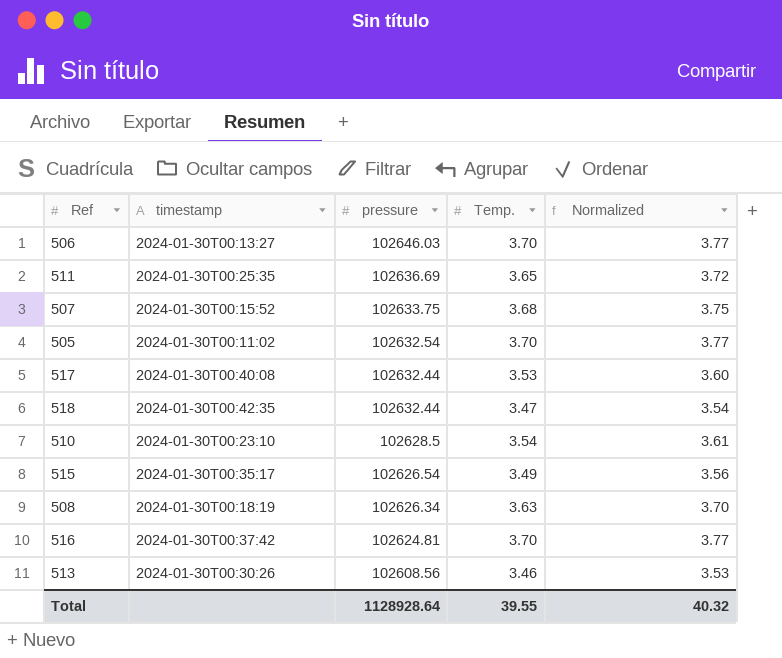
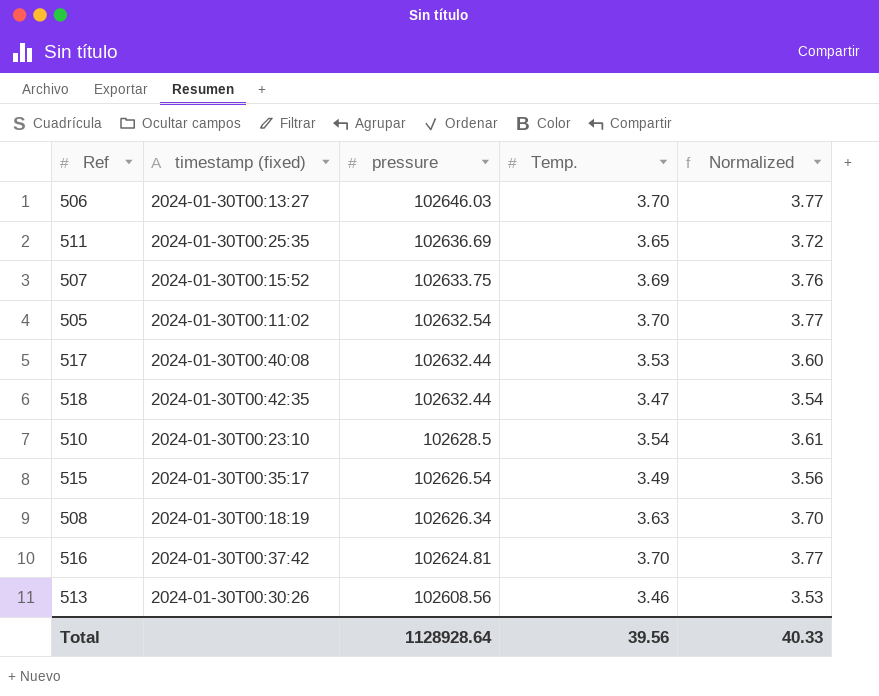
column name: timestamp -> timestamp (fixed)
507 | Temp.: 3.68 -> 3.69
507 | Normalized: 3.75 -> 3.76
Total | Temp.: 39.55 -> 39.56
Total | Normalized: 40.32 -> 40.33

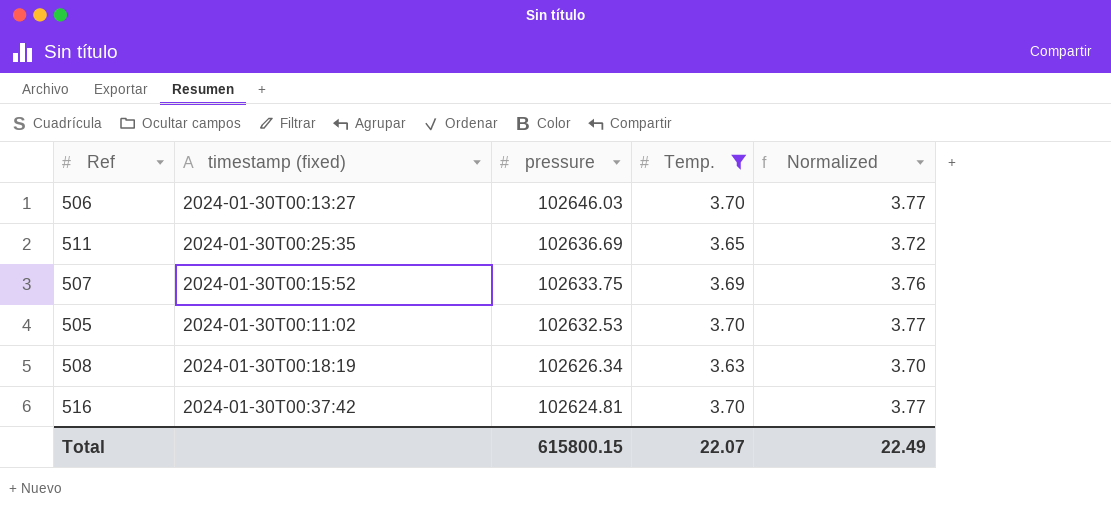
filter: none -> Temp. >= 3.63
505 | pressure: 102632.54 -> 102632.53
Total | pressure: 1128928.64 -> 615800.15
Total | Temp.: 39.56 -> 22.07
Total | Normalized: 40.33 -> 22.49

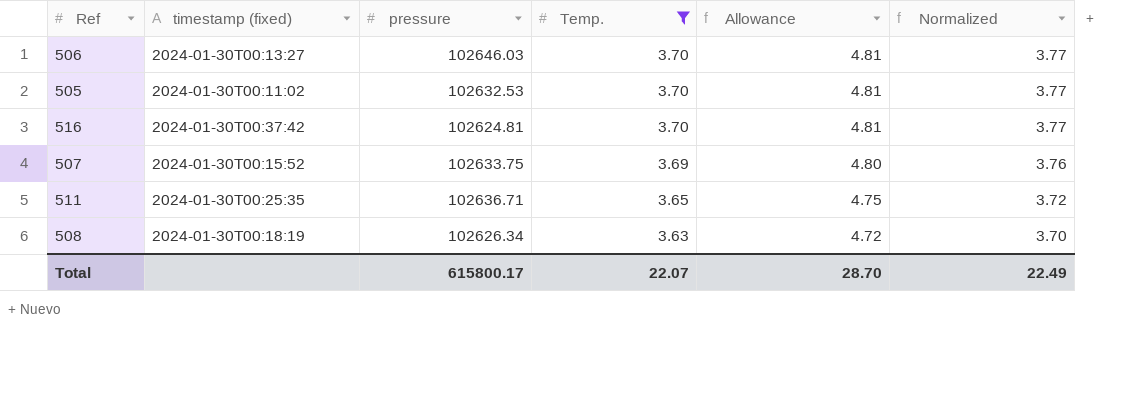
row order: pressure descending -> Temp. descending
column Allowance | formula: none -> [Temp.] * 1.3
511 | pressure: 102636.69 -> 102636.71
Total | pressure: 615800.15 -> 615800.17

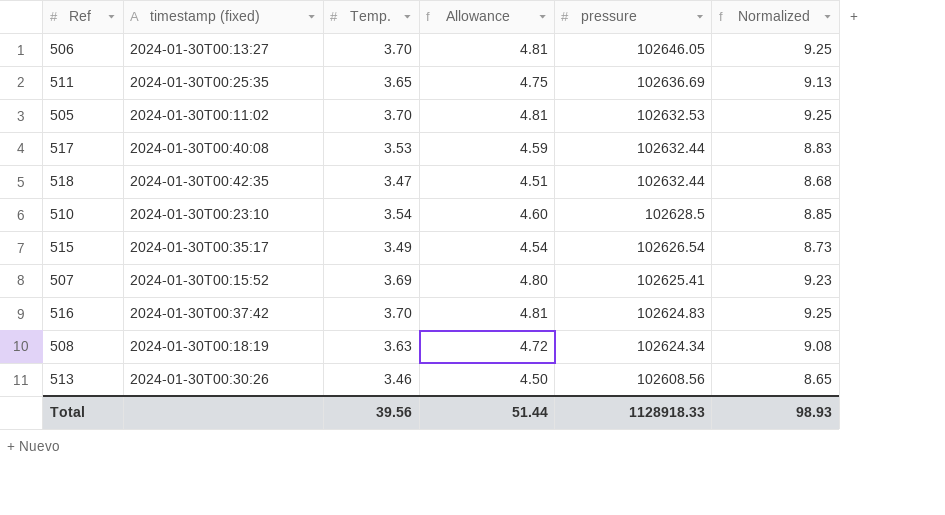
filter: Temp. >= 3.63 -> none
row order: Temp. descending -> pressure descending
column pressure | position: 3 -> 5
column Normalized | formula: [Temp.] * 1.02 -> [Temp.] * 2.5
506 | pressure: 102646.03 -> 102646.05
511 | pressure: 102636.71 -> 102636.69
507 | pressure: 102633.75 -> 102625.41
516 | pressure: 102624.81 -> 102624.83
508 | pressure: 102626.34 -> 102624.34
Total | Temp.: 22.07 -> 39.56
Total | Allowance: 28.70 -> 51.44
Total | pressure: 615800.17 -> 1128918.33
Total | Normalized: 22.49 -> 98.93

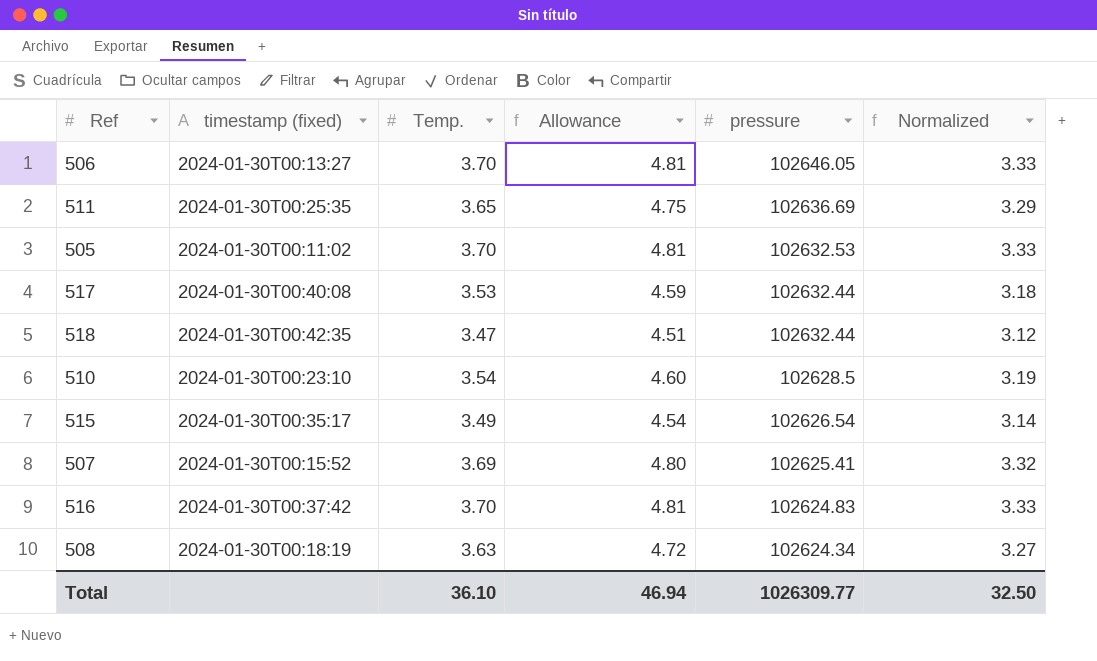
column Normalized | formula: [Temp.] * 2.5 -> [Temp.] * 0.9
row 513: 2024-01-30T00:30:26 | 3.46 | 4.50 | 102608.56 | 8.65 -> none
Total | Temp.: 39.56 -> 36.10
Total | Allowance: 51.44 -> 46.94
Total | pressure: 1128918.33 -> 1026309.77
Total | Normalized: 98.93 -> 32.50

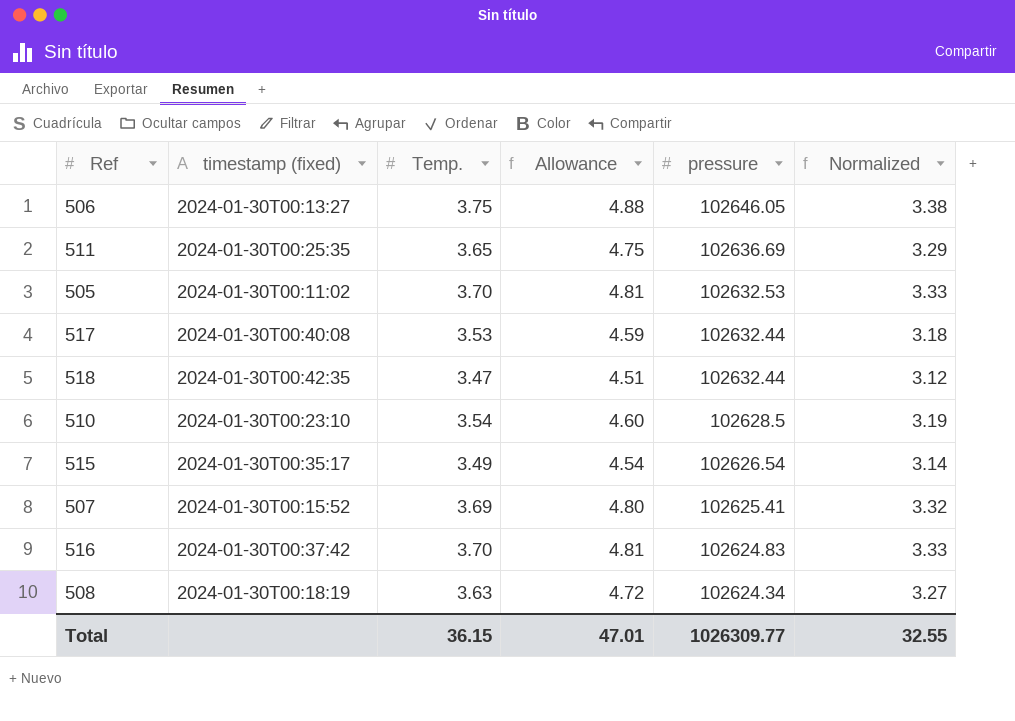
506 | Temp.: 3.70 -> 3.75
506 | Allowance: 4.81 -> 4.88
506 | Normalized: 3.33 -> 3.38
Total | Temp.: 36.10 -> 36.15
Total | Allowance: 46.94 -> 47.01
Total | Normalized: 32.50 -> 32.55

